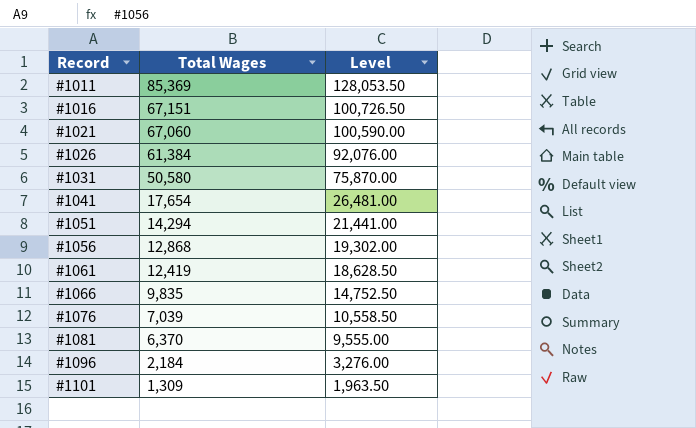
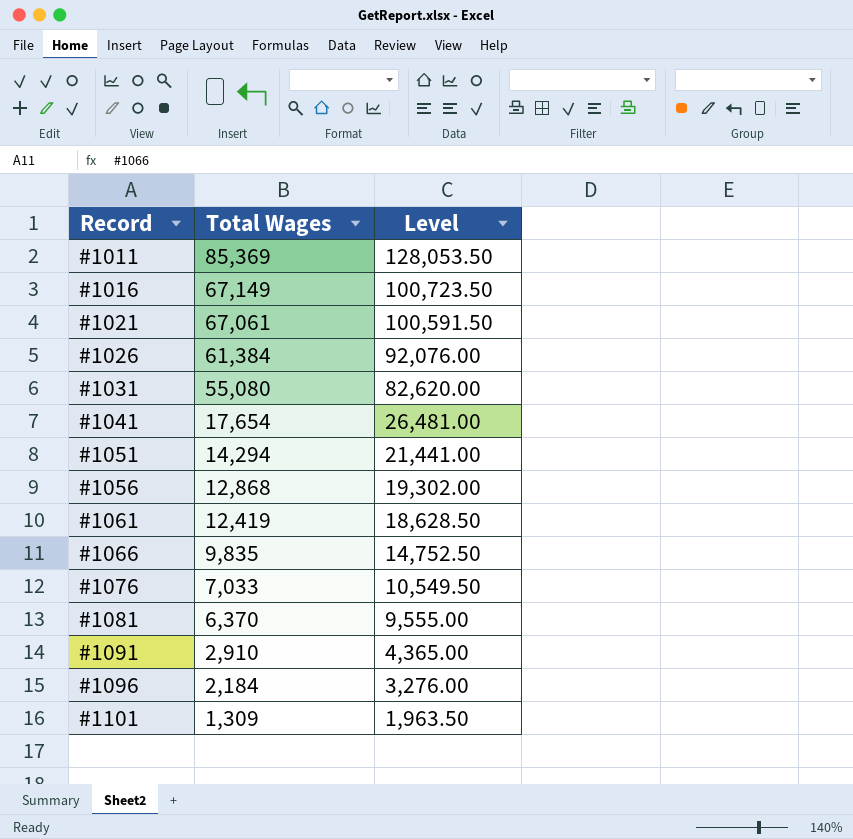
#1016 | Total Wages: 67,151 -> 67,149
#1016 | Level: 100,726.50 -> 100,723.50
#1021 | Total Wages: 67,060 -> 67,061
#1021 | Level: 100,590.00 -> 100,591.50
#1031 | Total Wages: 50,580 -> 55,080
#1031 | Level: 75,870.00 -> 82,620.00
#1076 | Total Wages: 7,039 -> 7,033
#1076 | Level: 10,558.50 -> 10,549.50
row #1091: none -> 2,910 | 4,365.00

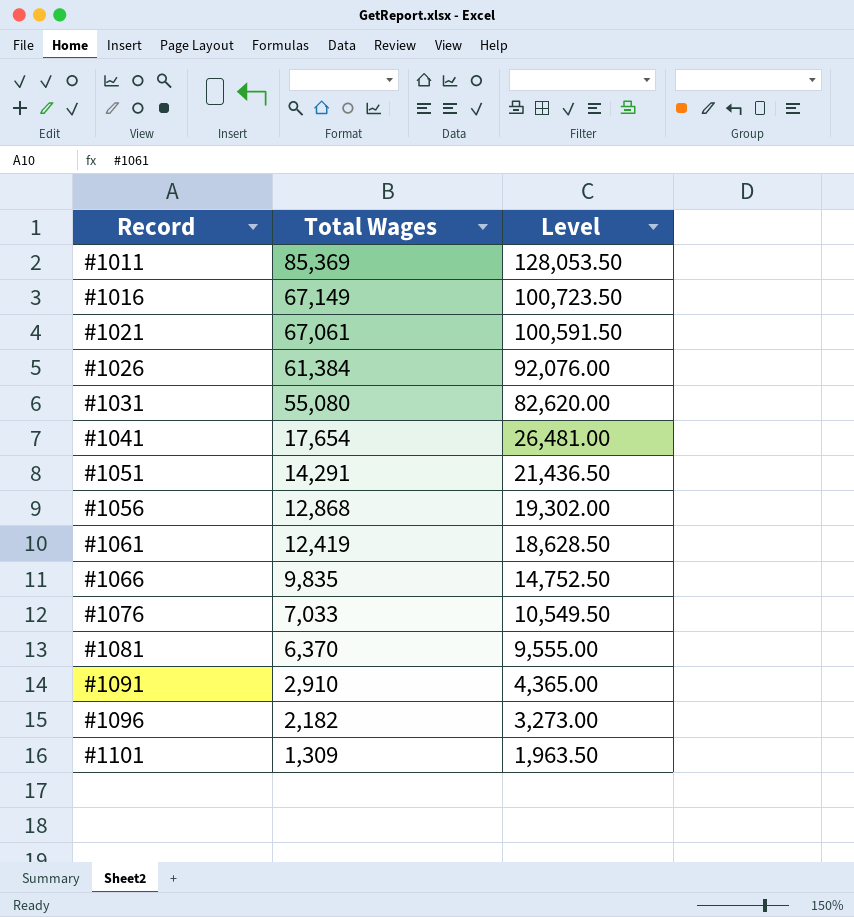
#1051 | Total Wages: 14,294 -> 14,291
#1051 | Level: 21,441.00 -> 21,436.50
#1096 | Total Wages: 2,184 -> 2,182
#1096 | Level: 3,276.00 -> 3,273.00

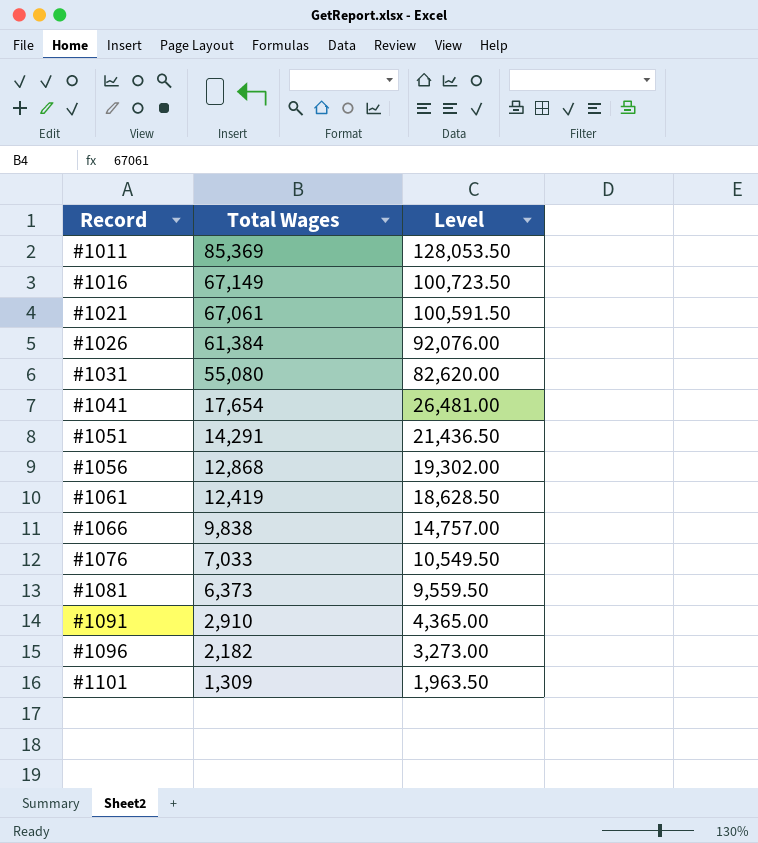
#1066 | Total Wages: 9,835 -> 9,838
#1066 | Level: 14,752.50 -> 14,757.00
#1081 | Total Wages: 6,370 -> 6,373
#1081 | Level: 9,555.00 -> 9,559.50

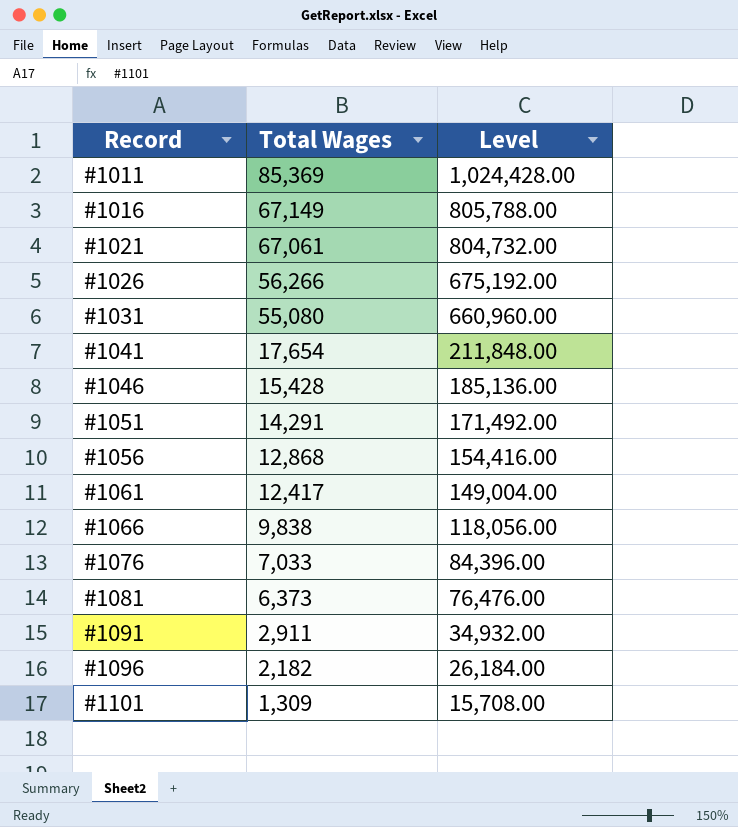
column Level | formula: [Total Wages] * 1.5 -> [Total Wages] * 12
#1026 | Total Wages: 61,384 -> 56,266
row #1046: none -> 15,428 | 185,136.00
#1061 | Total Wages: 12,419 -> 12,417
#1091 | Total Wages: 2,910 -> 2,911

